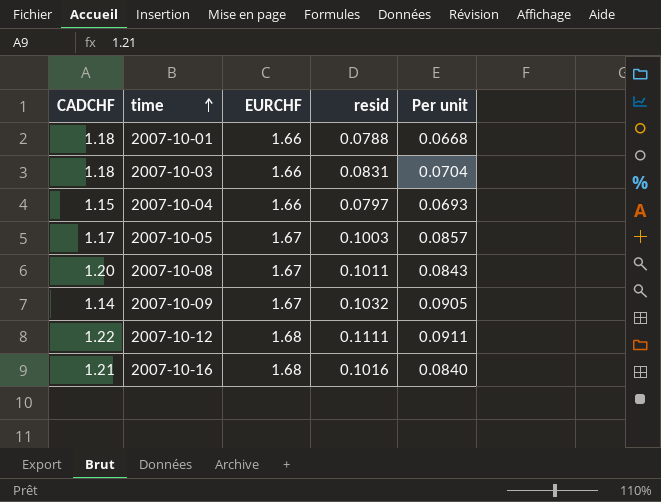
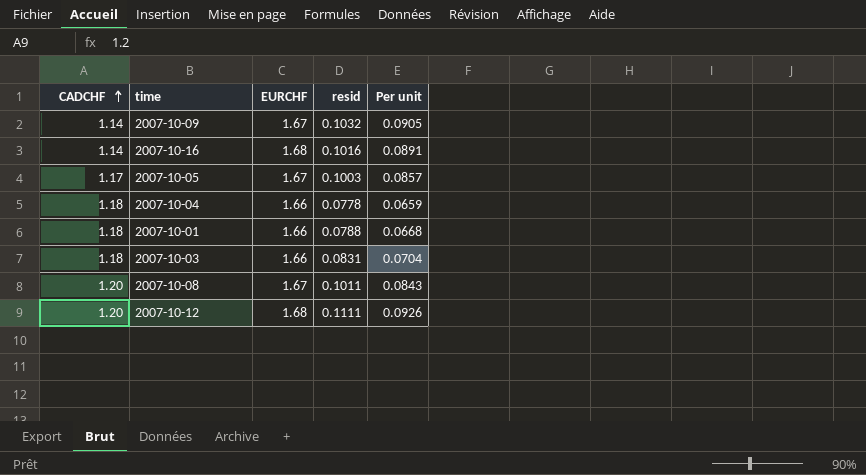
row order: time ascending -> CADCHF ascending
2007-10-16 | CADCHF: 1.21 -> 1.14
2007-10-16 | Per unit: 0.0840 -> 0.0891
2007-10-04 | CADCHF: 1.15 -> 1.18
2007-10-04 | resid: 0.0797 -> 0.0778
2007-10-04 | Per unit: 0.0693 -> 0.0659
2007-10-12 | CADCHF: 1.22 -> 1.20
2007-10-12 | Per unit: 0.0911 -> 0.0926

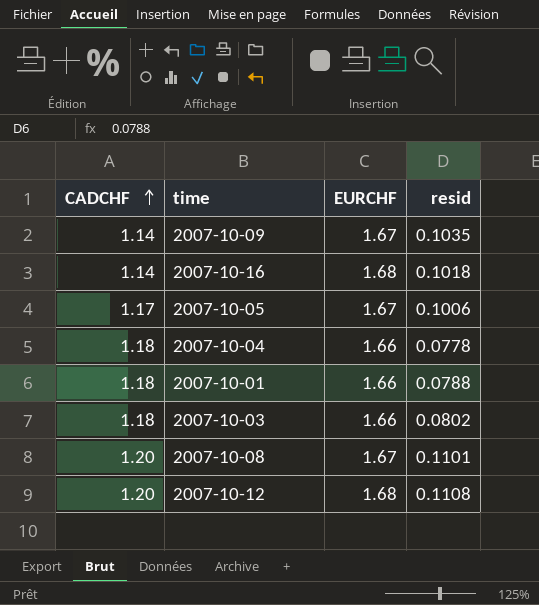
column Per unit | formula: [resid] / [CADCHF] -> none
2007-10-09 | resid: 0.1032 -> 0.1035
2007-10-16 | resid: 0.1016 -> 0.1018
2007-10-05 | resid: 0.1003 -> 0.1006
2007-10-03 | resid: 0.0831 -> 0.0802
2007-10-08 | resid: 0.1011 -> 0.1101
2007-10-12 | resid: 0.1111 -> 0.1108

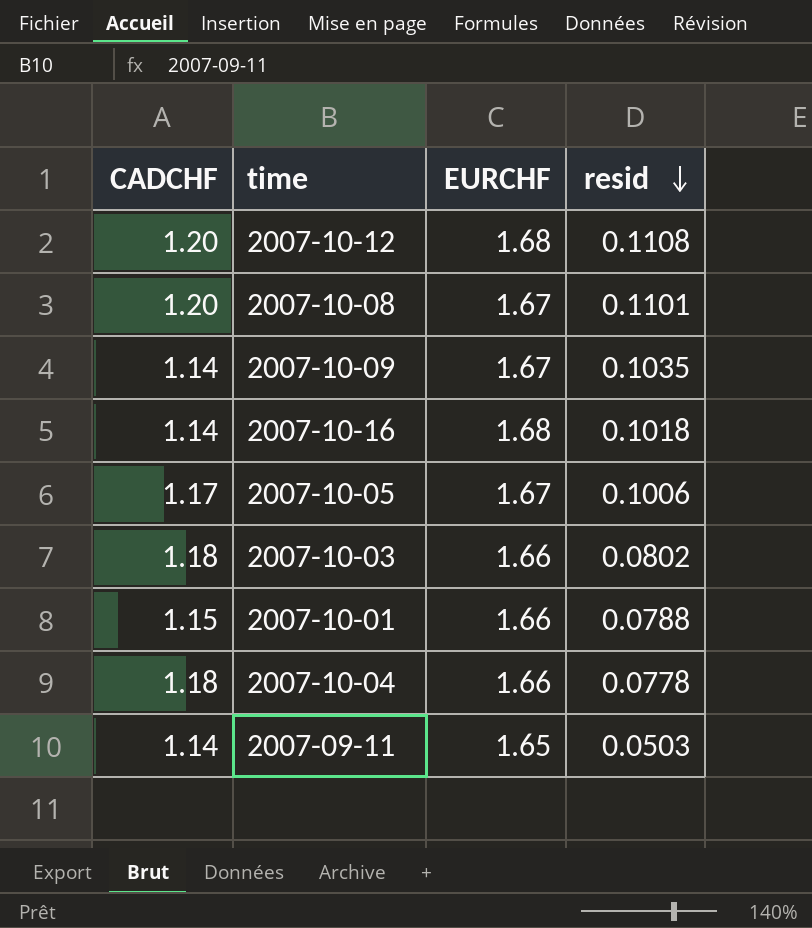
row order: CADCHF ascending -> resid descending
2007-10-01 | CADCHF: 1.18 -> 1.15
row 2007-09-11: none -> 1.14 | 1.65 | 0.0503

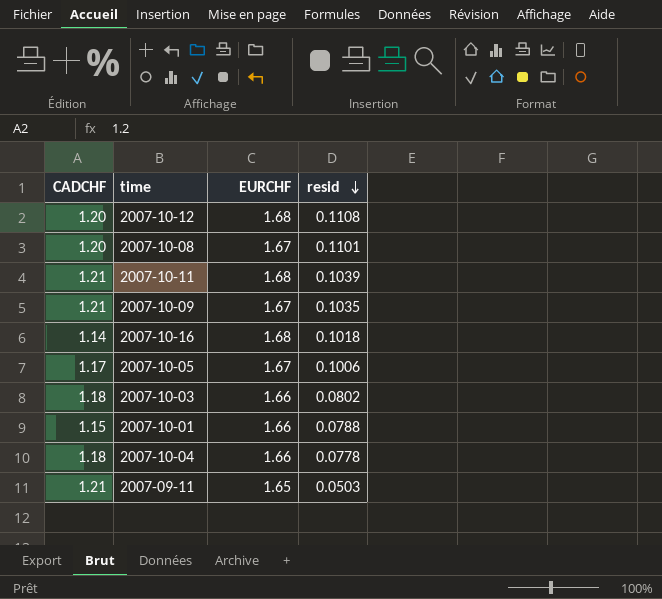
row 2007-10-11: none -> 1.21 | 1.68 | 0.1039
2007-10-09 | CADCHF: 1.14 -> 1.21
2007-09-11 | CADCHF: 1.14 -> 1.21

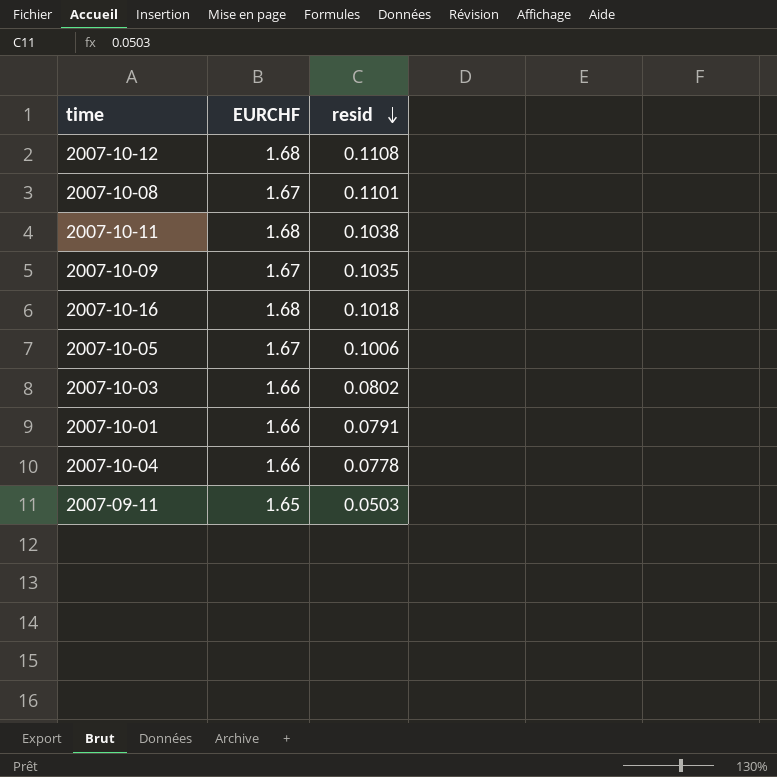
column CADCHF | position: 1 -> none
2007-10-11 | resid: 0.1039 -> 0.1038
2007-10-01 | resid: 0.0788 -> 0.0791

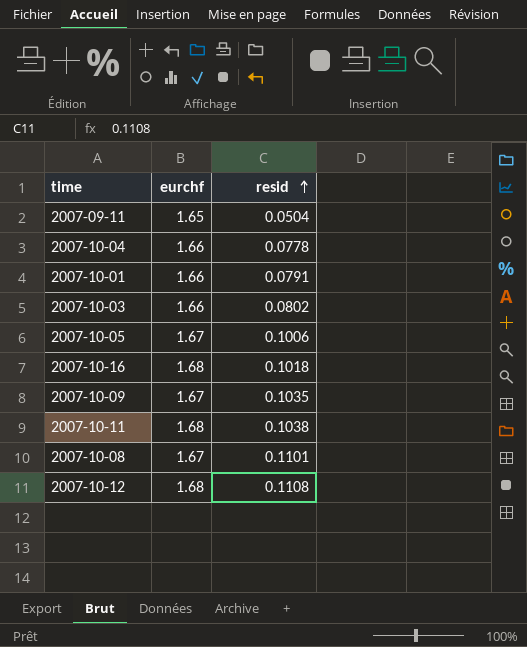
row order: resid descending -> resid ascending
column name: EURCHF -> eurchf
2007-09-11 | resid: 0.0503 -> 0.0504

